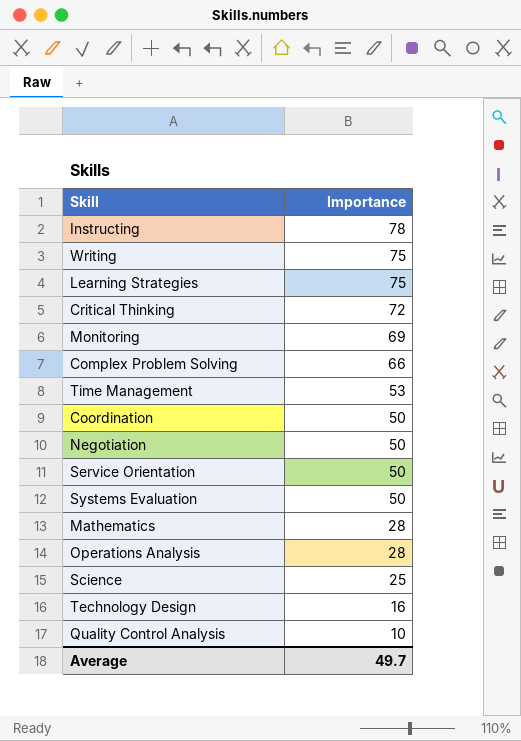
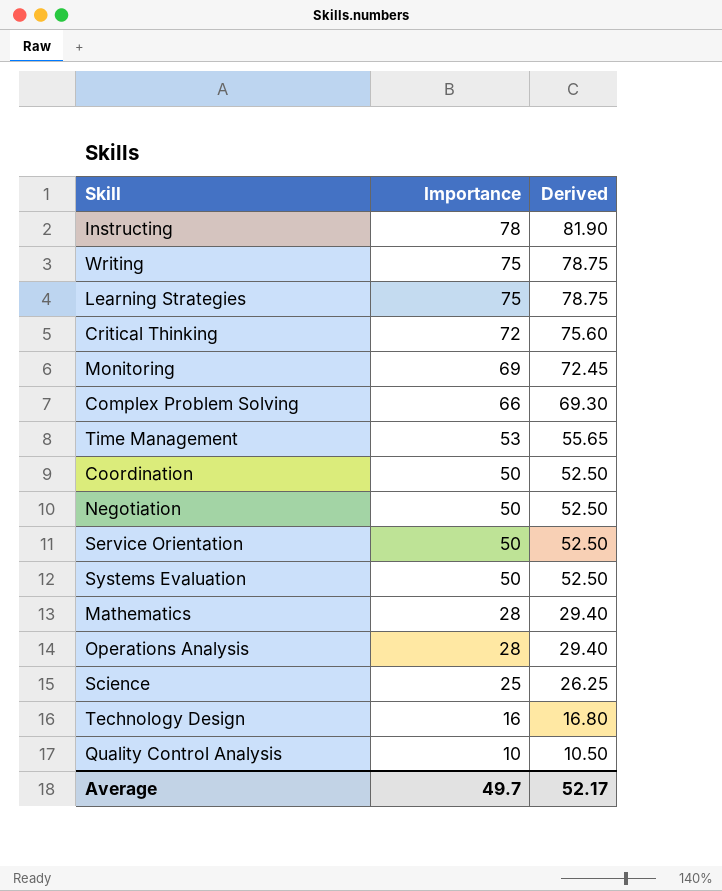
column Derived | formula: none -> [Importance] * 1.05

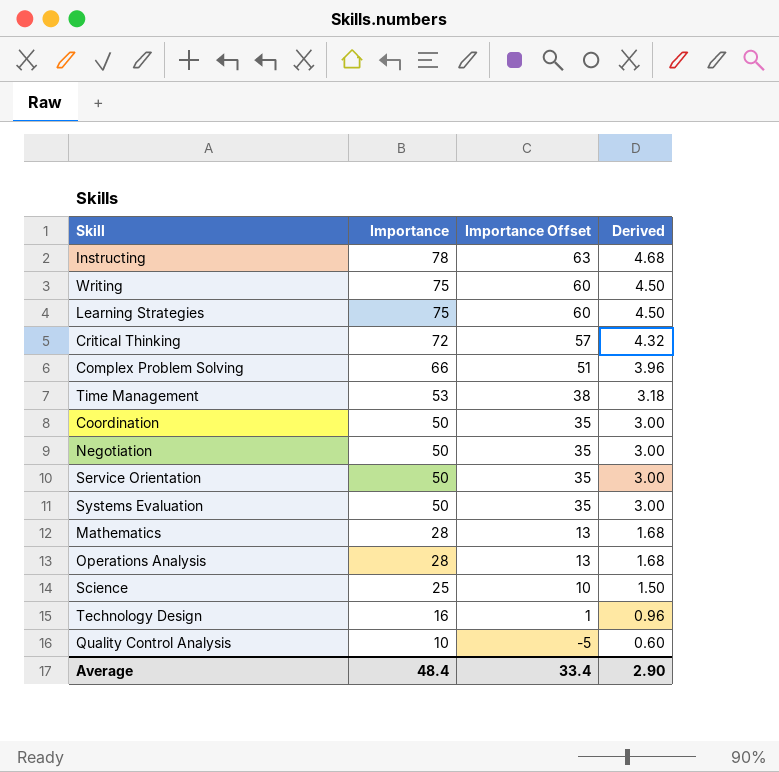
column Importance Offset | formula: none -> [Importance] - 15
column Derived | formula: [Importance] * 1.05 -> [Importance] * 0.06
row Monitoring: 69 | 72.45 -> none
Average | Importance: 49.7 -> 48.4
Average | Derived: 52.17 -> 2.90

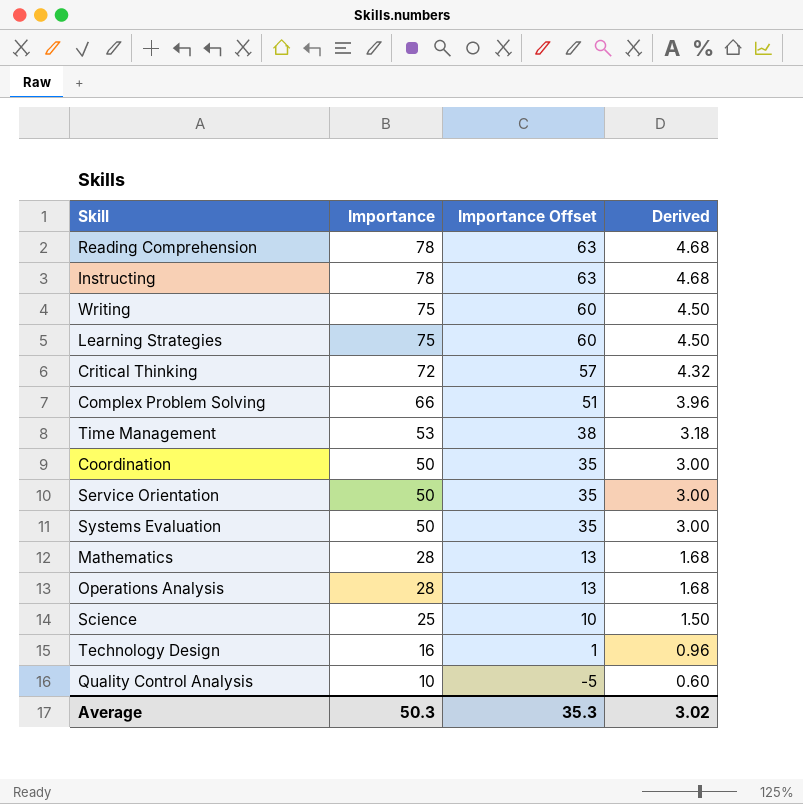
row Negotiation: 50 | 35 | 3.00 -> none
row Reading Comprehension: none -> 78 | 63 | 4.68
Average | Importance: 48.4 -> 50.3
Average | Importance Offset: 33.4 -> 35.3
Average | Derived: 2.90 -> 3.02

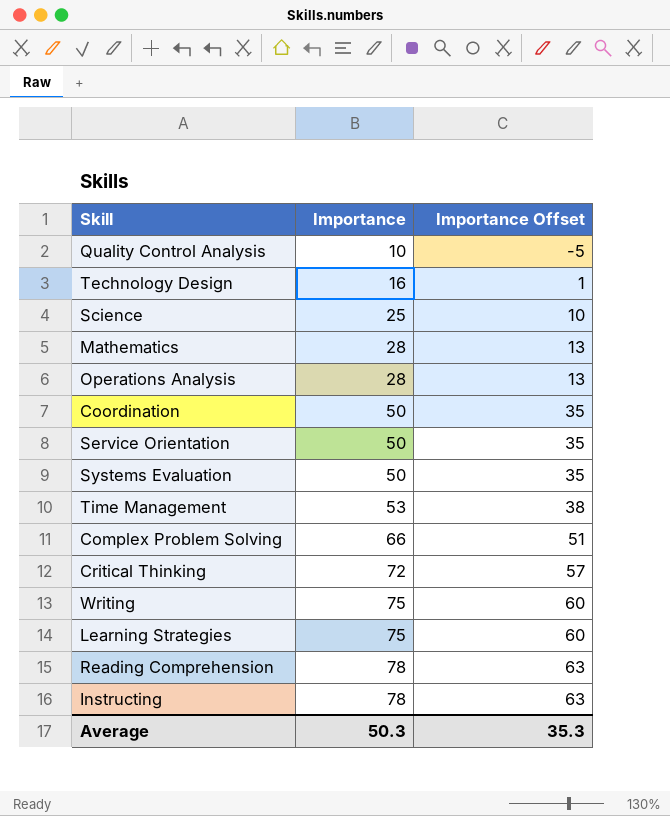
row order: Importance descending -> Importance ascending
column Derived | formula: [Importance] * 0.06 -> none

